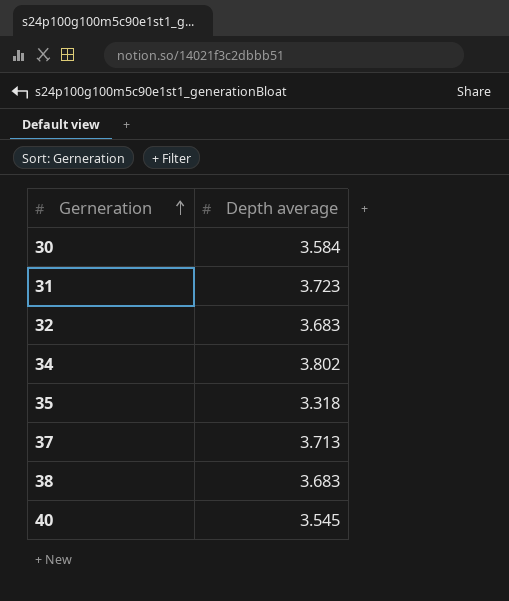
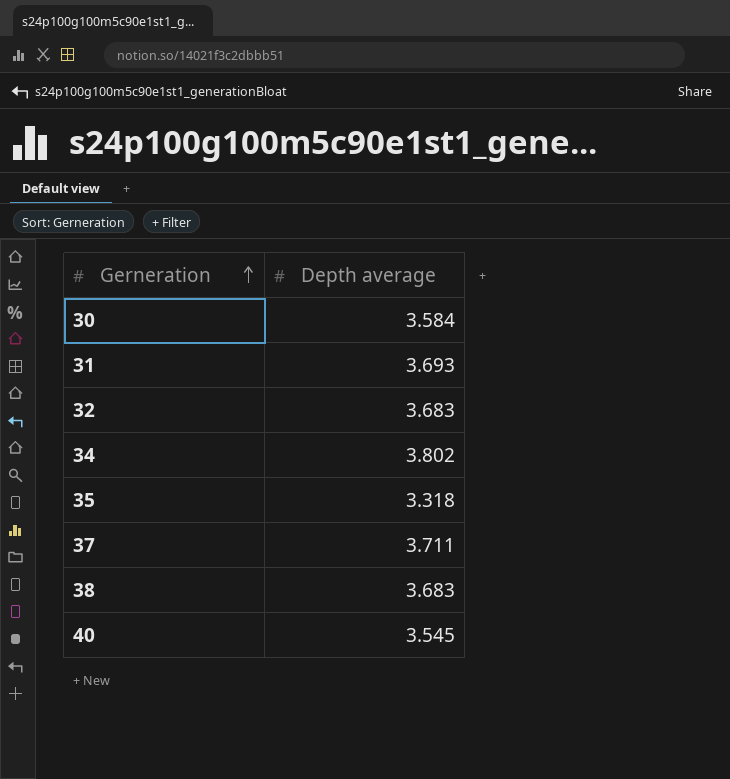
31 | Depth average: 3.723 -> 3.693
37 | Depth average: 3.713 -> 3.711

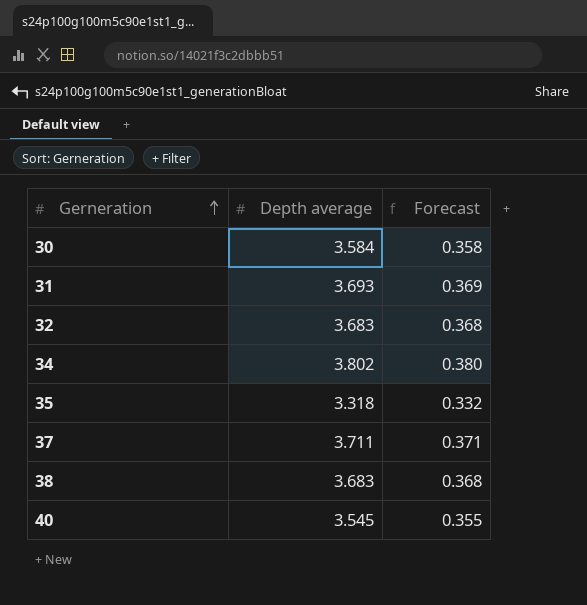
column Forecast | formula: none -> [Depth average] * 0.1

